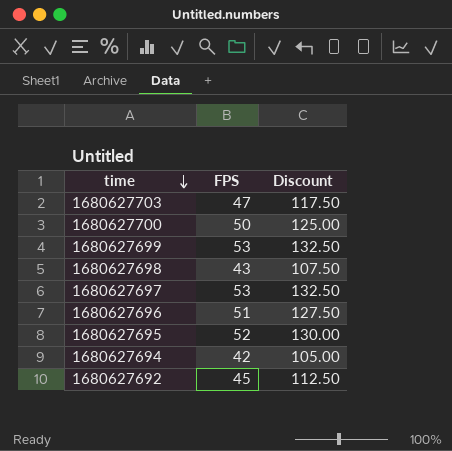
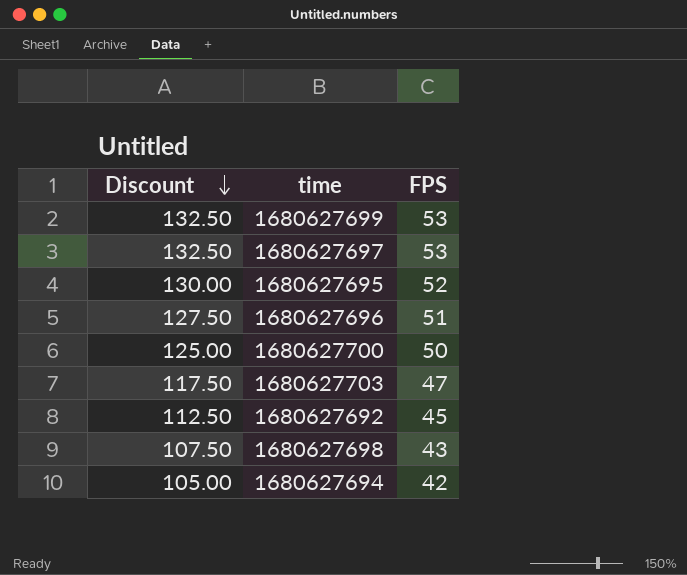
row order: time descending -> Discount descending
column Discount | position: 3 -> 1

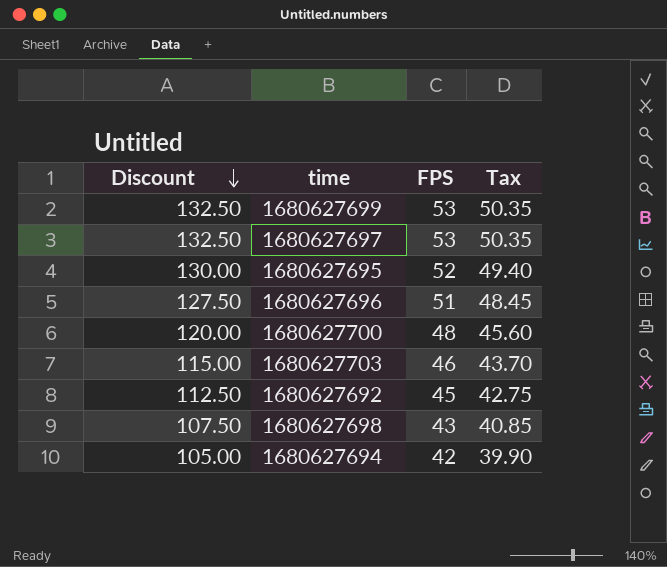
column Tax | formula: none -> [FPS] * 0.95
1680627700 | Discount: 125.00 -> 120.00
1680627700 | FPS: 50 -> 48
1680627703 | Discount: 117.50 -> 115.00
1680627703 | FPS: 47 -> 46

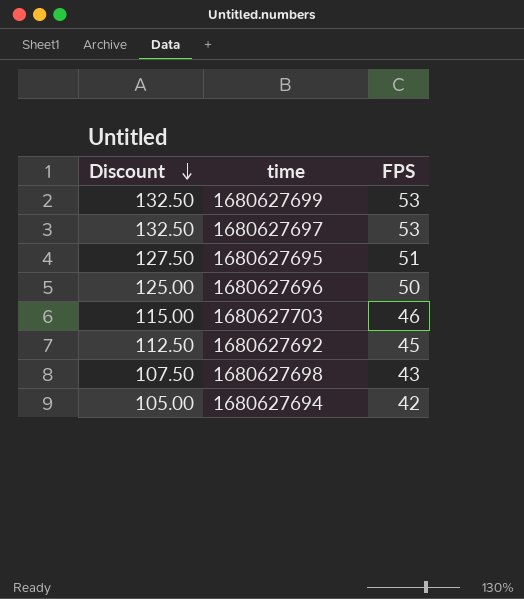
column Tax | formula: [FPS] * 0.95 -> none
row 1680627700: 120.00 | 48 | 45.60 -> none
1680627695 | Discount: 130.00 -> 127.50
1680627695 | FPS: 52 -> 51
1680627696 | Discount: 127.50 -> 125.00
1680627696 | FPS: 51 -> 50

